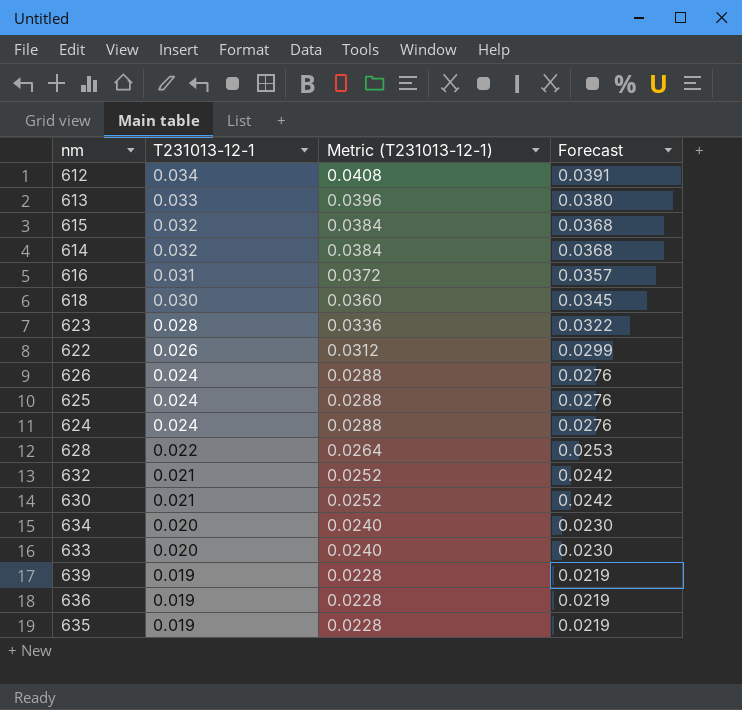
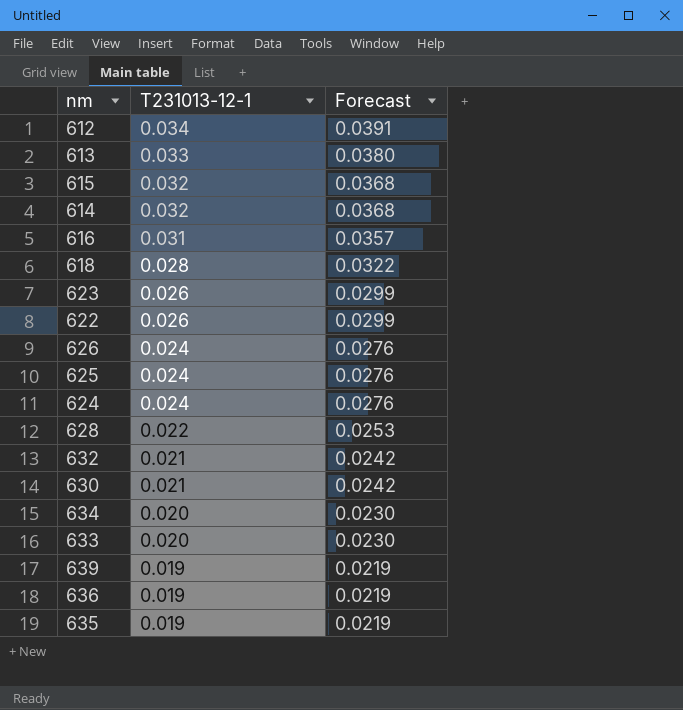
column Metric (T231013-12-1) | formula: [T231013-12-1] * 1.2 -> none
618 | T231013-12-1: 0.030 -> 0.028
618 | Forecast: 0.0345 -> 0.0322
623 | T231013-12-1: 0.028 -> 0.026
623 | Forecast: 0.0322 -> 0.0299

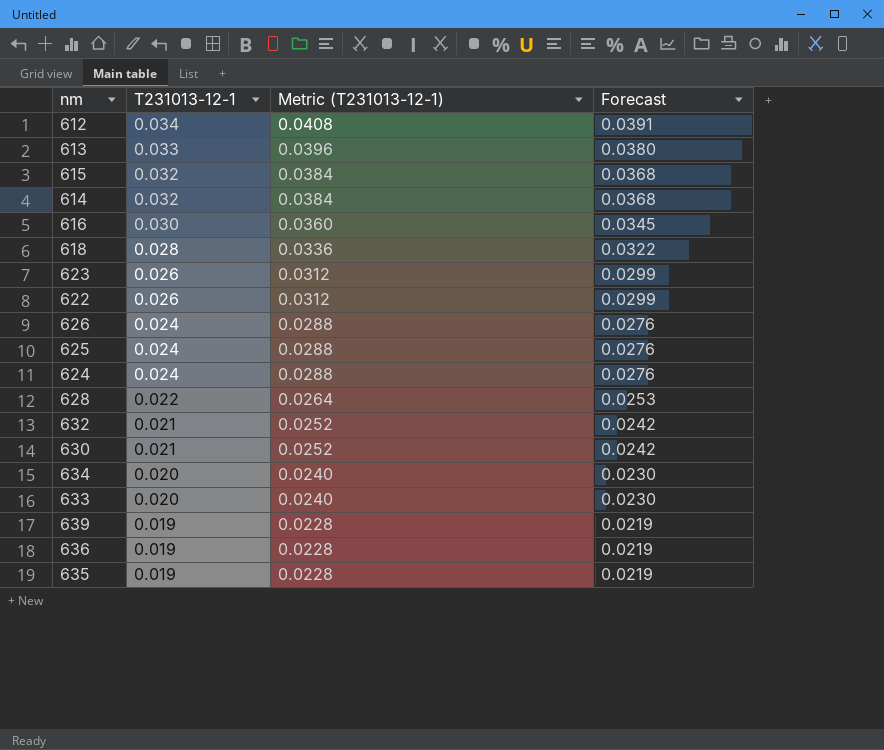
column Metric (T231013-12-1) | formula: none -> [T231013-12-1] * 1.2
616 | T231013-12-1: 0.031 -> 0.030
616 | Forecast: 0.0357 -> 0.0345

